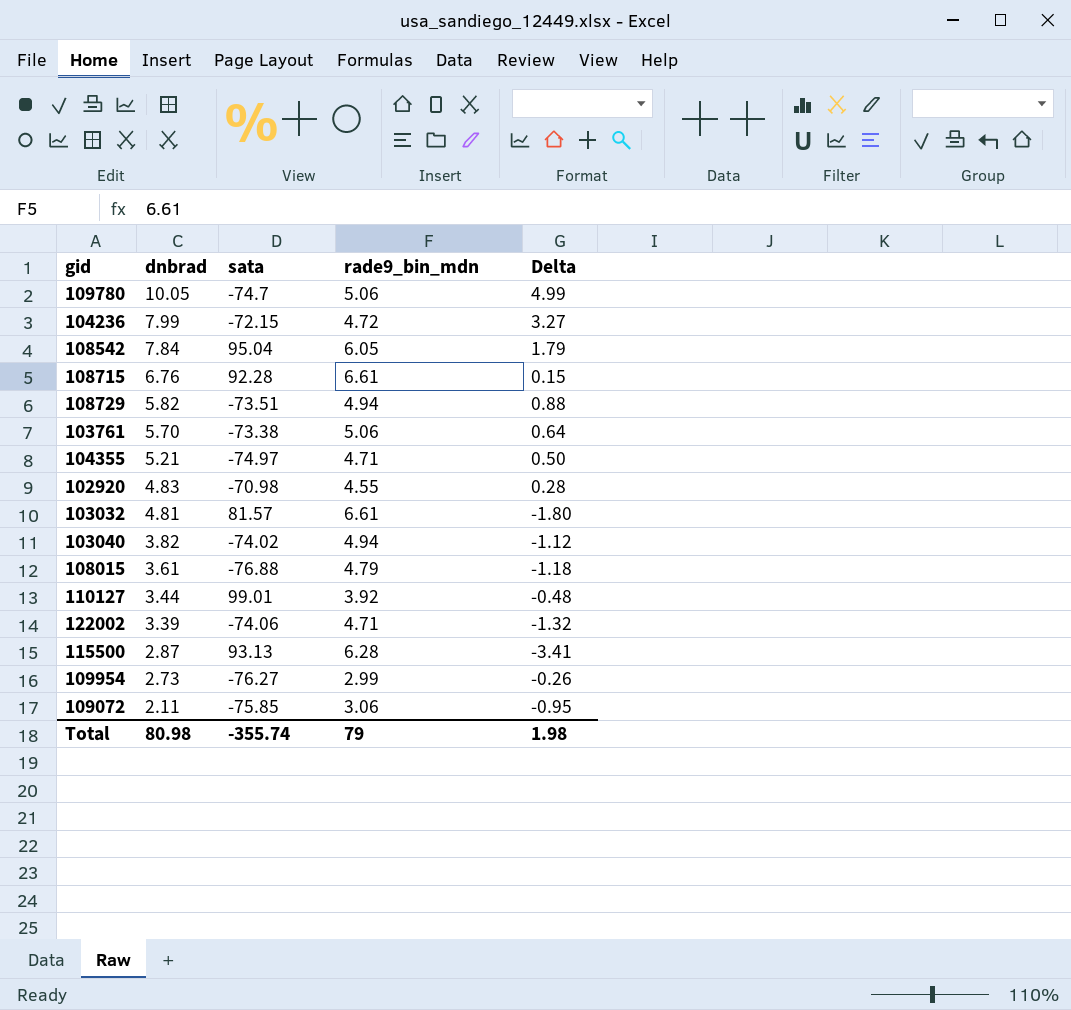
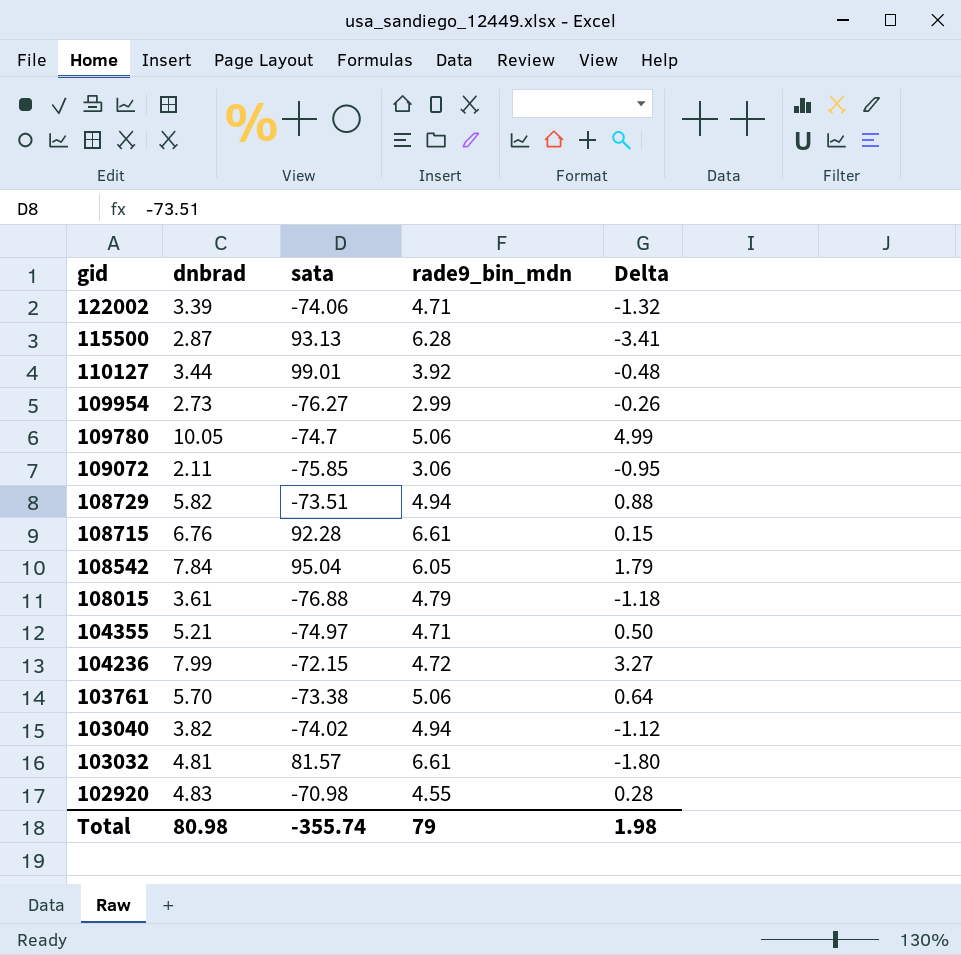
row order: dnbrad descending -> gid descending

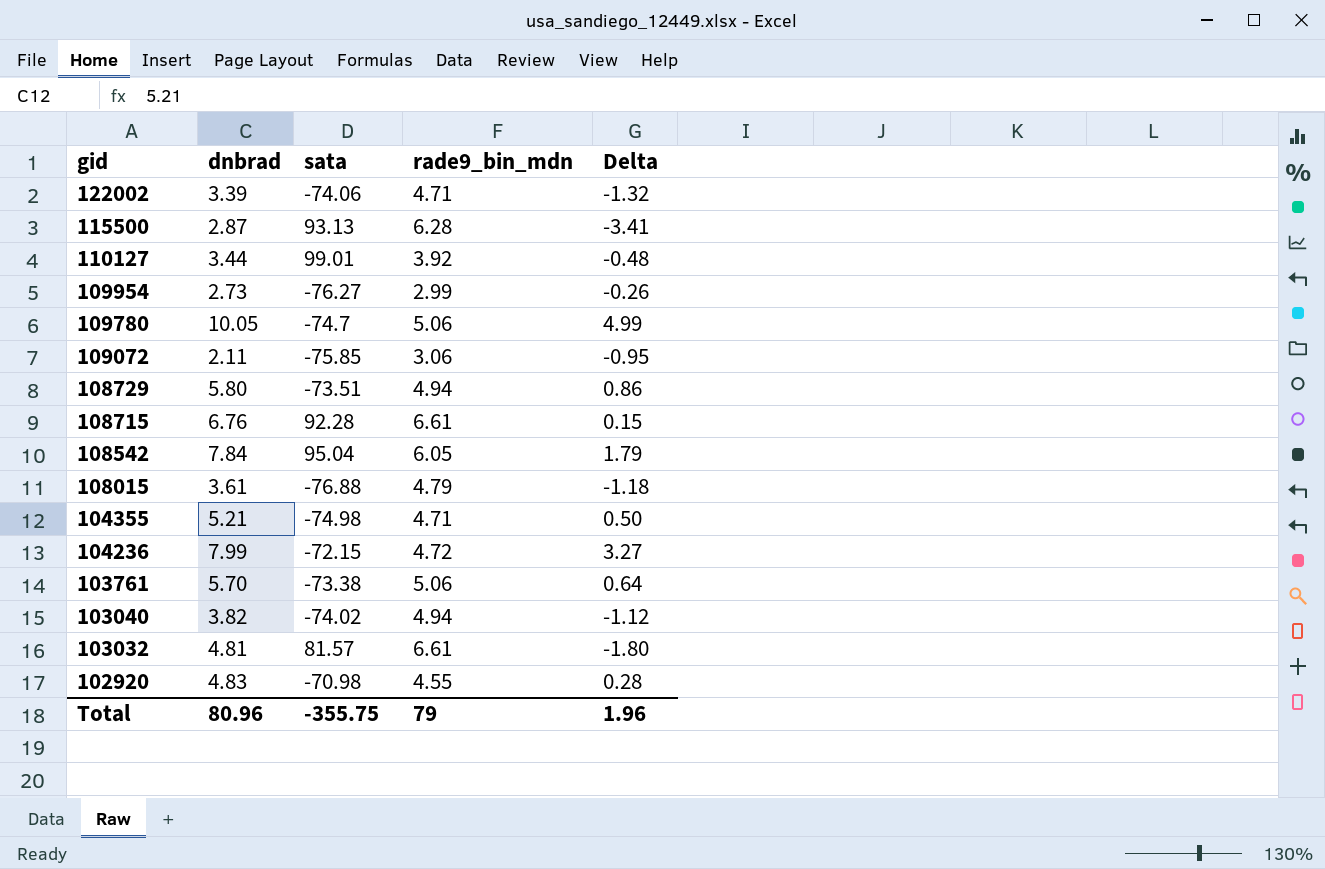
108729 | dnbrad: 5.82 -> 5.80
108729 | Delta: 0.88 -> 0.86
104355 | sata: -74.97 -> -74.98
Total | dnbrad: 80.98 -> 80.96
Total | sata: -355.74 -> -355.75
Total | Delta: 1.98 -> 1.96

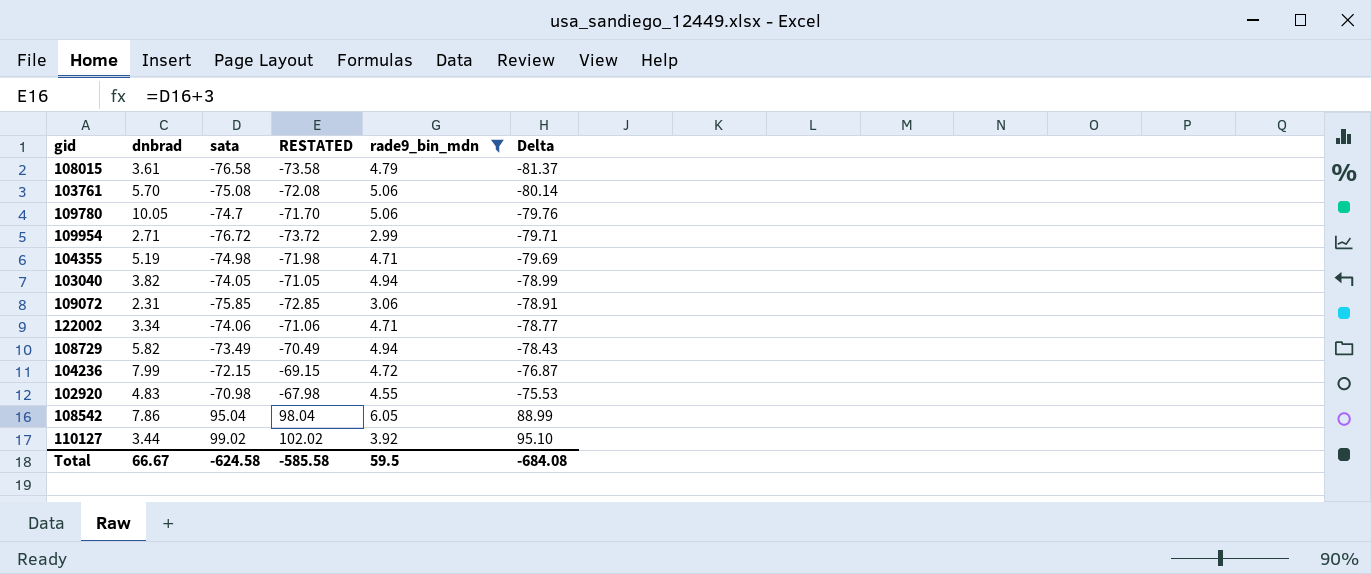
filter: none -> rade9_bin_mdn <= 6.05
row order: gid descending -> Delta ascending
column RESTATED | formula: none -> [sata] + 3
column Delta | formula: [dnbrad] - [rade9_bin_mdn] -> [sata] - [rade9_bin_mdn]
108015 | sata: -76.88 -> -76.58
103761 | sata: -73.38 -> -75.08
109954 | dnbrad: 2.73 -> 2.71
109954 | sata: -76.27 -> -76.72
104355 | dnbrad: 5.21 -> 5.19
103040 | sata: -74.02 -> -74.05
109072 | dnbrad: 2.11 -> 2.31
122002 | dnbrad: 3.39 -> 3.34
108729 | dnbrad: 5.80 -> 5.82
108729 | sata: -73.51 -> -73.49
108542 | dnbrad: 7.84 -> 7.86
110127 | sata: 99.01 -> 99.02
Total | dnbrad: 80.96 -> 66.67
Total | sata: -355.75 -> -624.58
Total | rade9_bin_mdn: 79 -> 59.5
Total | Delta: 1.96 -> -684.08

